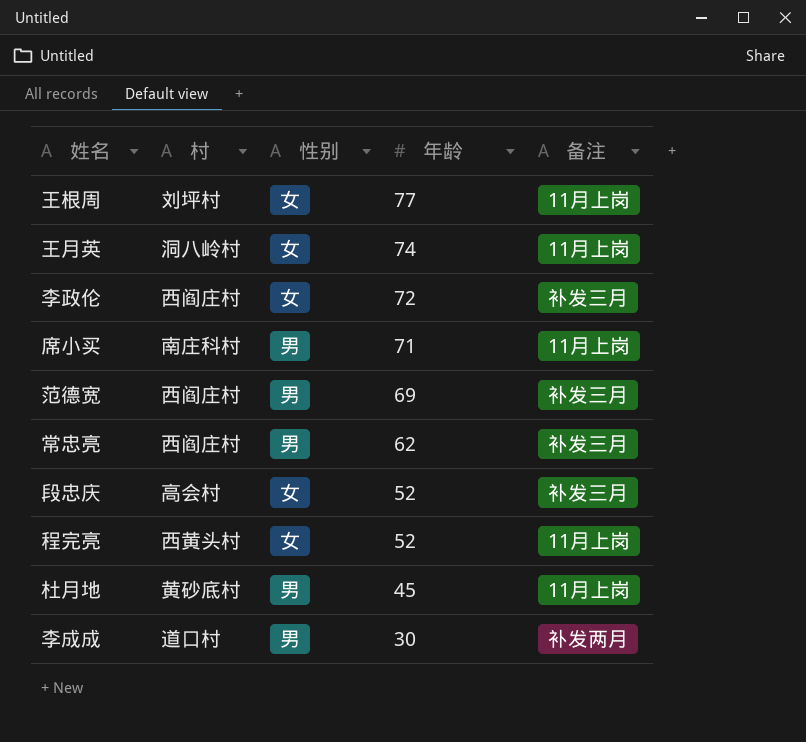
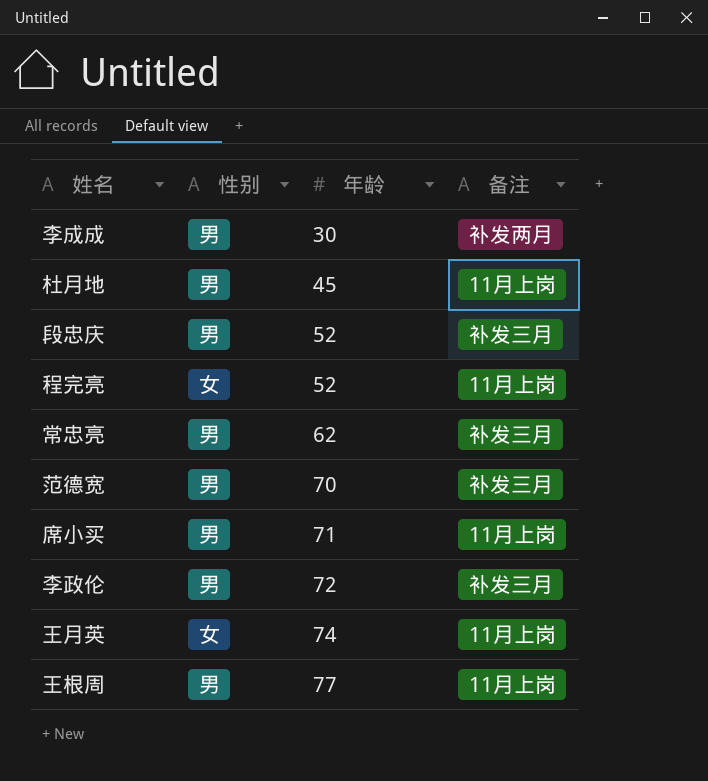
row order: 年龄 descending -> 年龄 ascending
column 村 | position: 2 -> none
段忠庆 | 性别: 女 -> 男
范德宽 | 年龄: 69 -> 70
李政伦 | 性别: 女 -> 男
王根周 | 性别: 女 -> 男

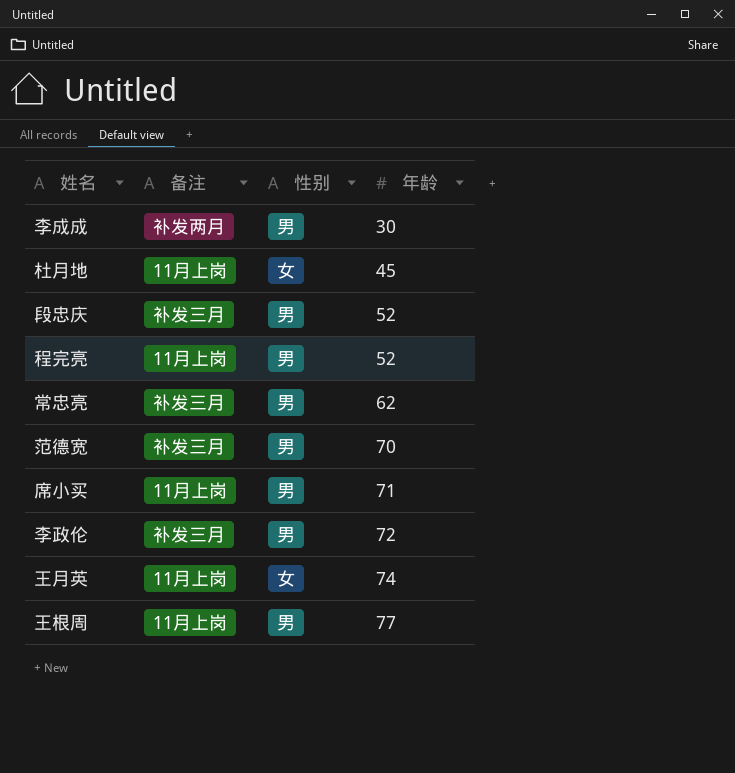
column 备注 | position: 4 -> 2
杜月地 | 性别: 男 -> 女
程完亮 | 性别: 女 -> 男

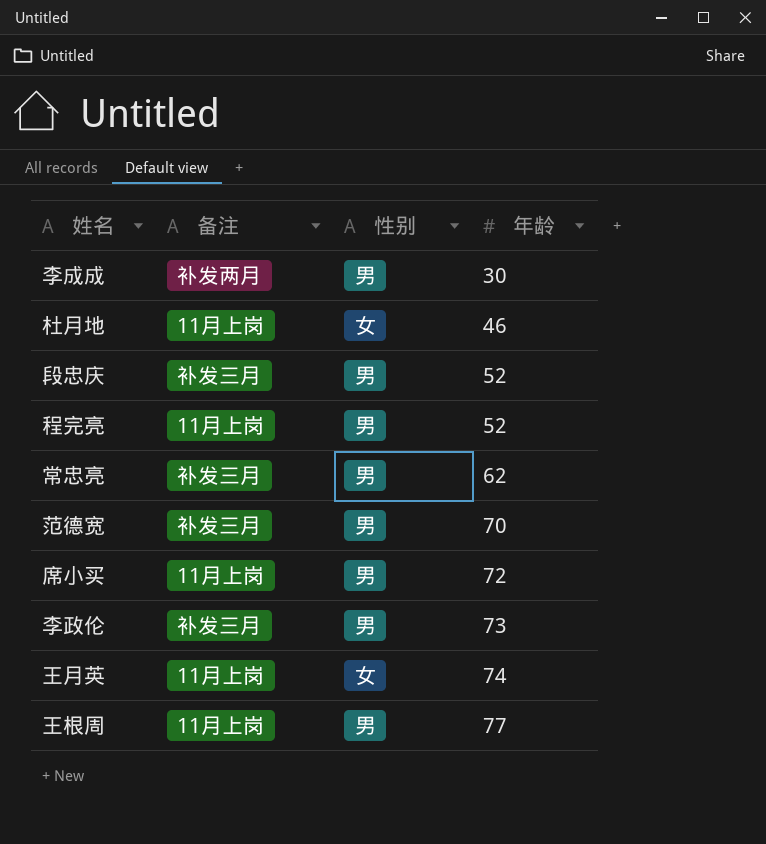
杜月地 | 年龄: 45 -> 46
席小买 | 年龄: 71 -> 72
李政伦 | 年龄: 72 -> 73

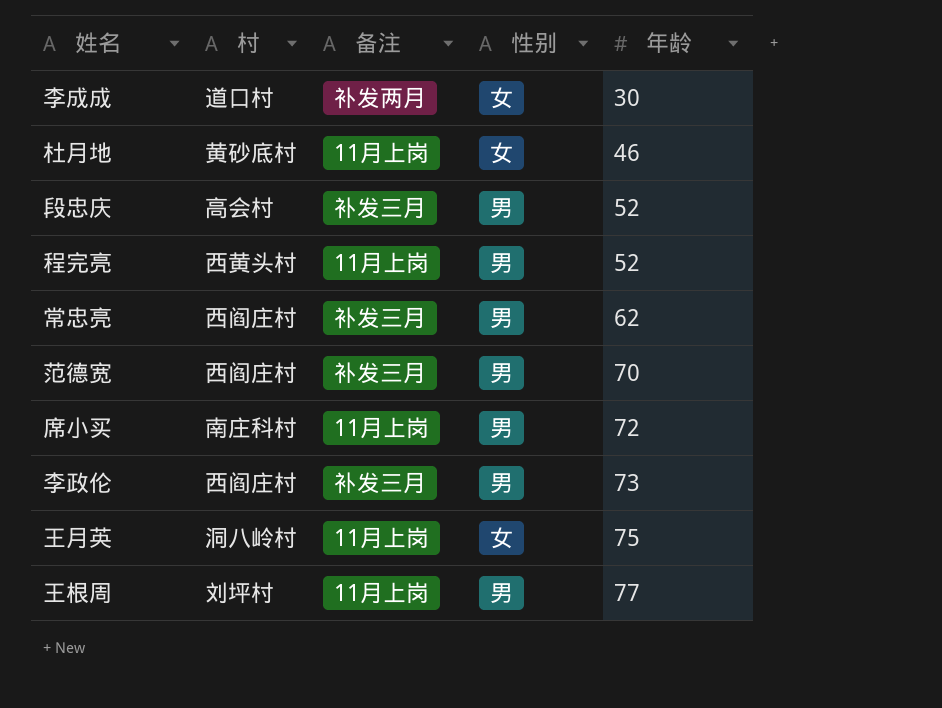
column 村 | position: none -> 2
李成成 | 性别: 男 -> 女
王月英 | 年龄: 74 -> 75

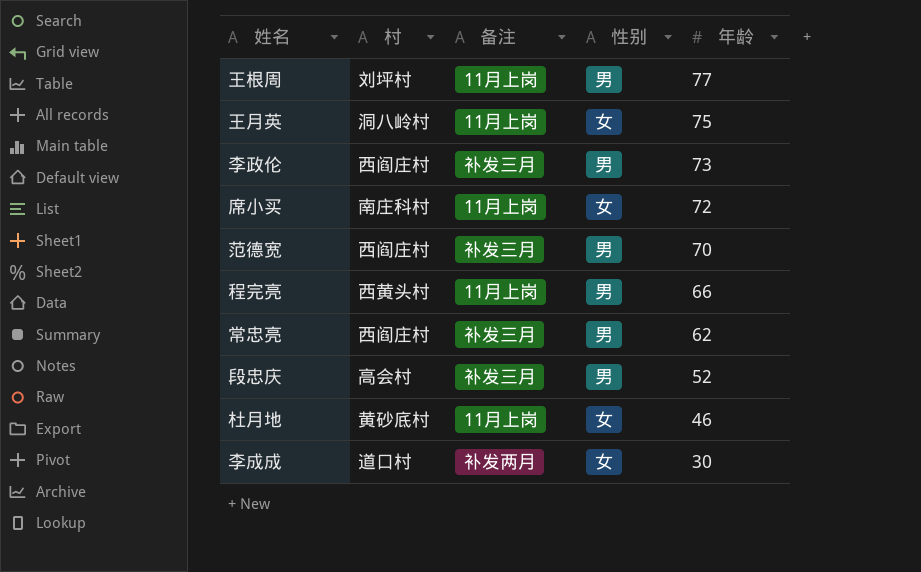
row order: 年龄 ascending -> 年龄 descending
席小买 | 性别: 男 -> 女
程完亮 | 年龄: 52 -> 66

